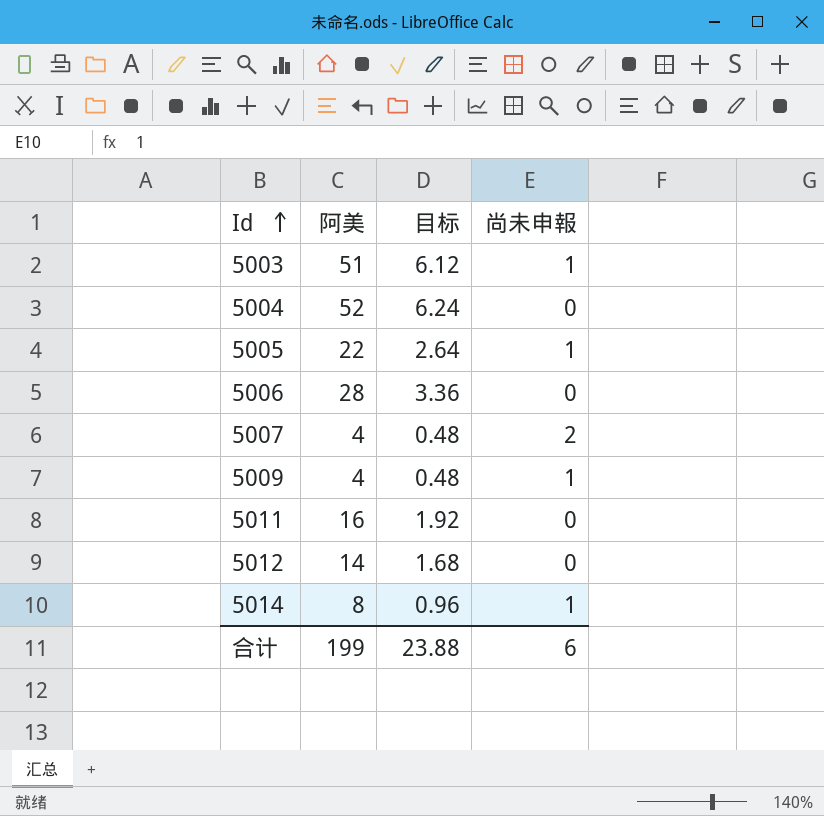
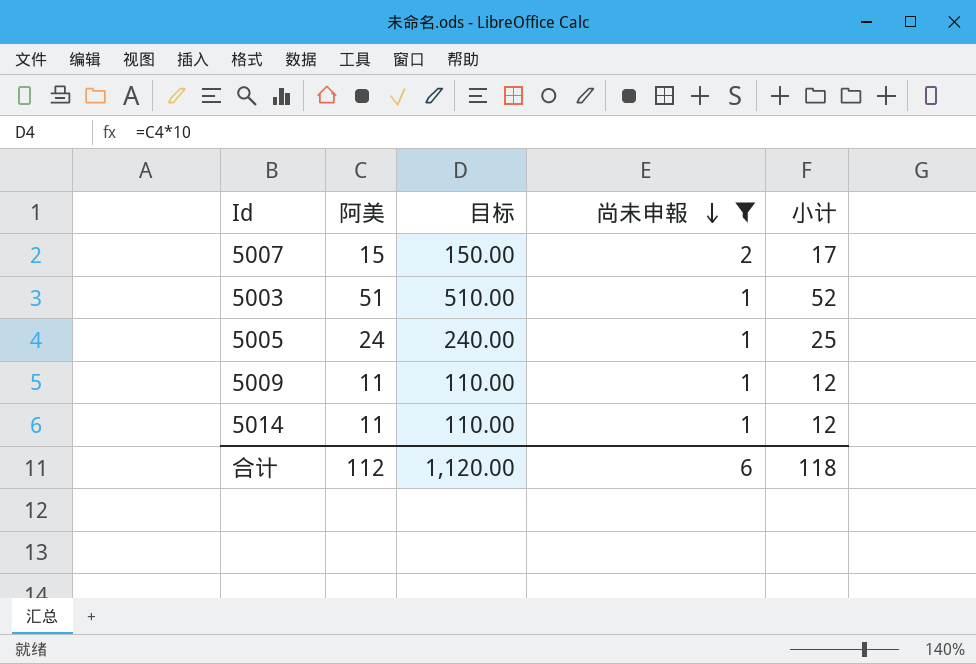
filter: none -> 尚未申報 != 0
row order: Id ascending -> 尚未申報 descending
column 目标 | formula: [阿美] * 0.12 -> [阿美] * 10
column 小计 | formula: none -> [阿美] + [尚未申報]
5007 | 阿美: 4 -> 15
5005 | 阿美: 22 -> 24
5009 | 阿美: 4 -> 11
5014 | 阿美: 8 -> 11
合计 | 阿美: 199 -> 112
合计 | 目标: 23.88 -> 1,120.00

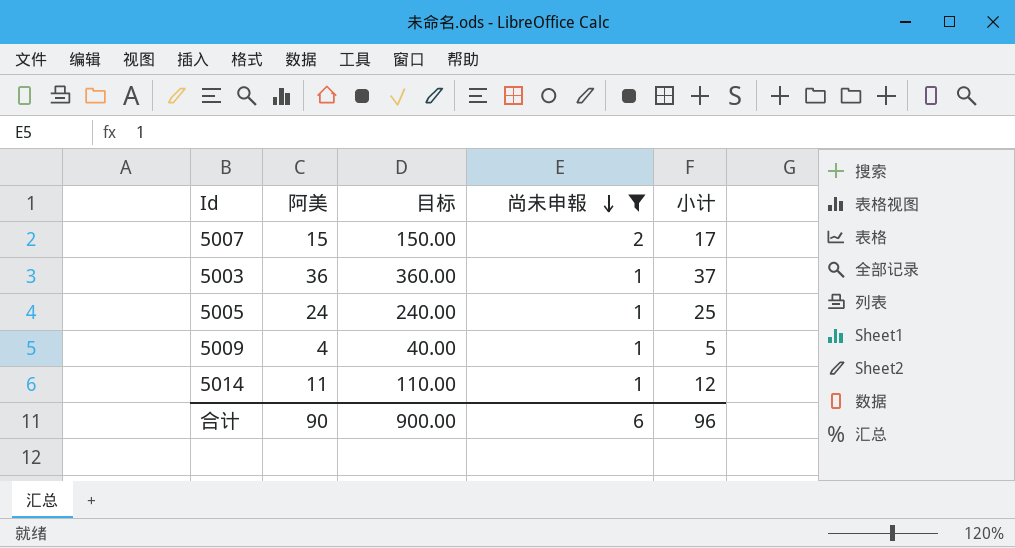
5003 | 阿美: 51 -> 36
5003 | 目标: 510.00 -> 360.00
5003 | 小计: 52 -> 37
5009 | 阿美: 11 -> 4
5009 | 目标: 110.00 -> 40.00
5009 | 小计: 12 -> 5
合计 | 阿美: 112 -> 90
合计 | 目标: 1,120.00 -> 900.00
合计 | 小计: 118 -> 96

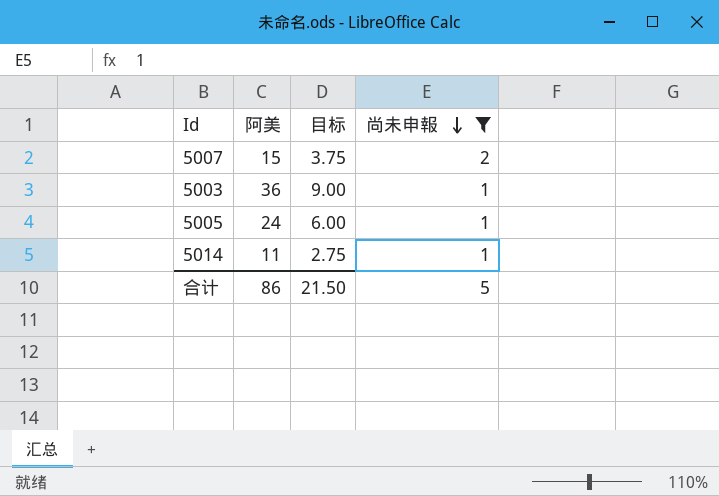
column 小计 | formula: [阿美] + [尚未申報] -> none
column 目标 | formula: [阿美] * 10 -> [阿美] * 0.25
row 5009: 4 | 40.00 | 1 | 5 -> none
合计 | 阿美: 90 -> 86
合计 | 目标: 900.00 -> 21.50
合计 | 尚未申報: 6 -> 5

